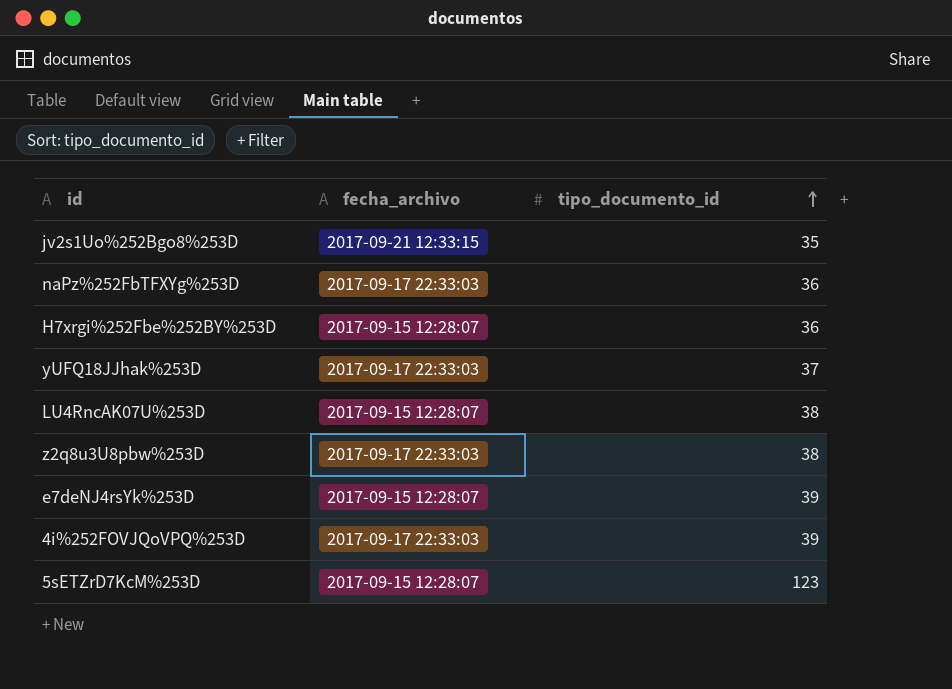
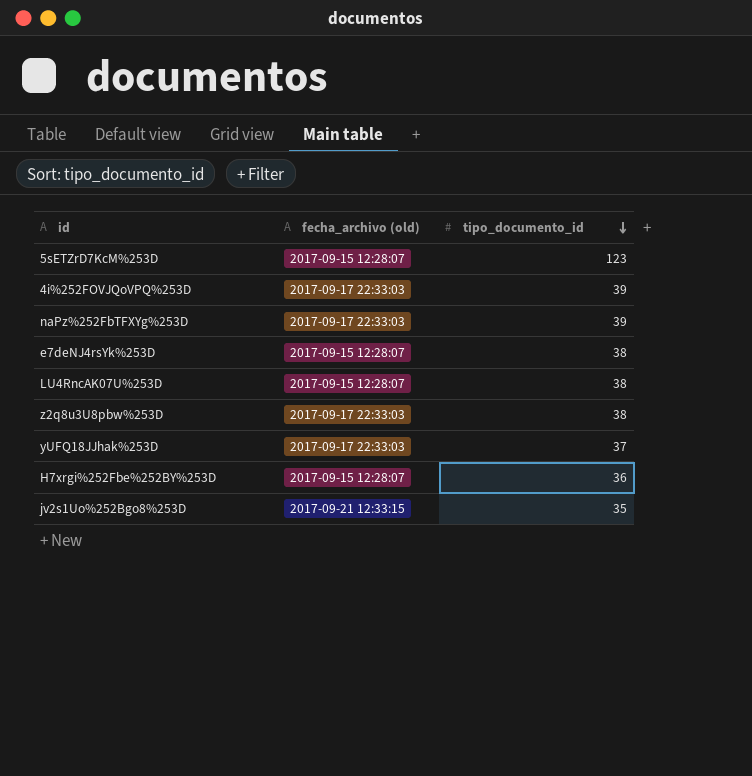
row order: tipo_documento_id ascending -> tipo_documento_id descending
column name: fecha_archivo -> fecha_archivo (old)
naPz%252FbTFXYg%253D | tipo_documento_id: 36 -> 39
e7deNJ4rsYk%253D | tipo_documento_id: 39 -> 38

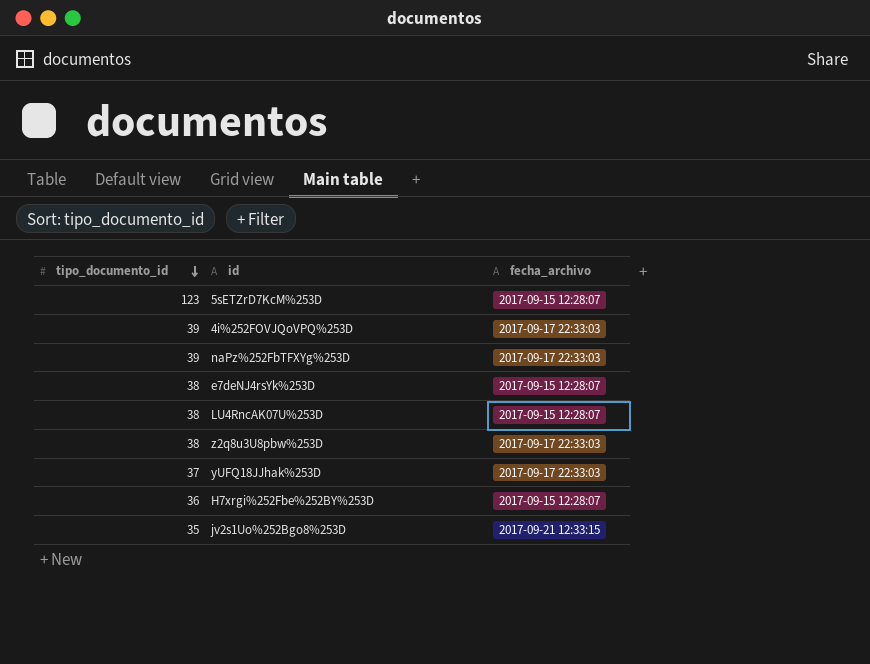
column tipo_documento_id | position: 3 -> 1
column name: fecha_archivo (old) -> fecha_archivo

